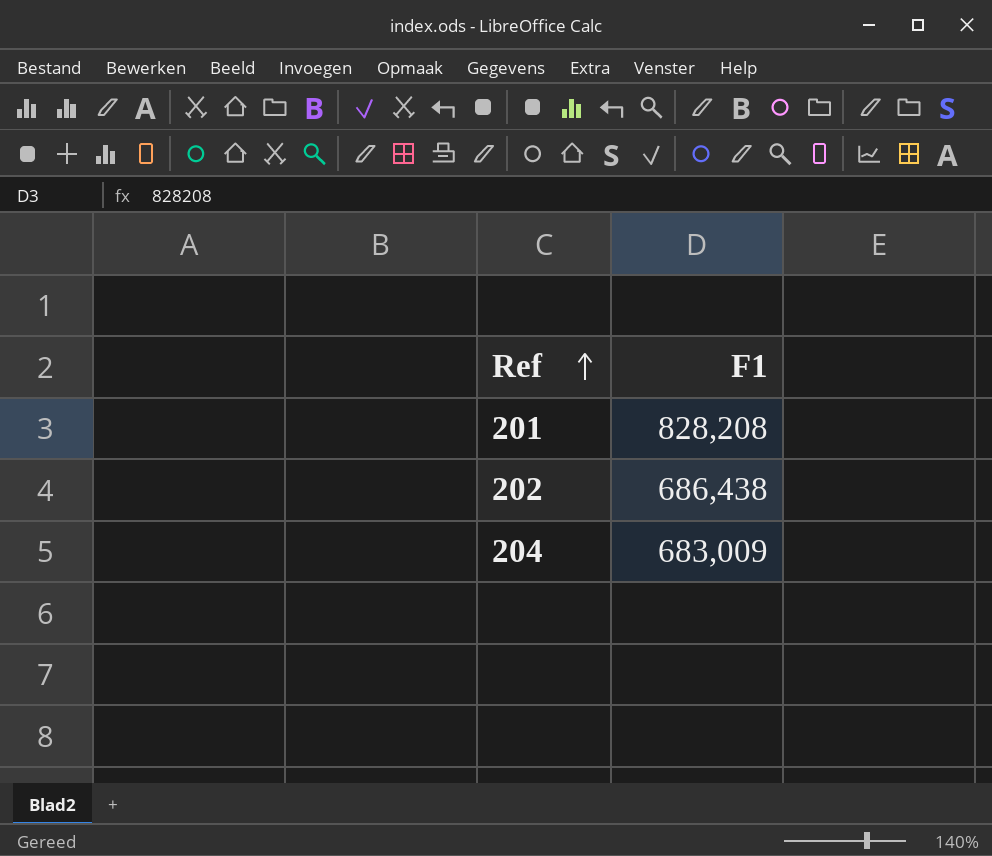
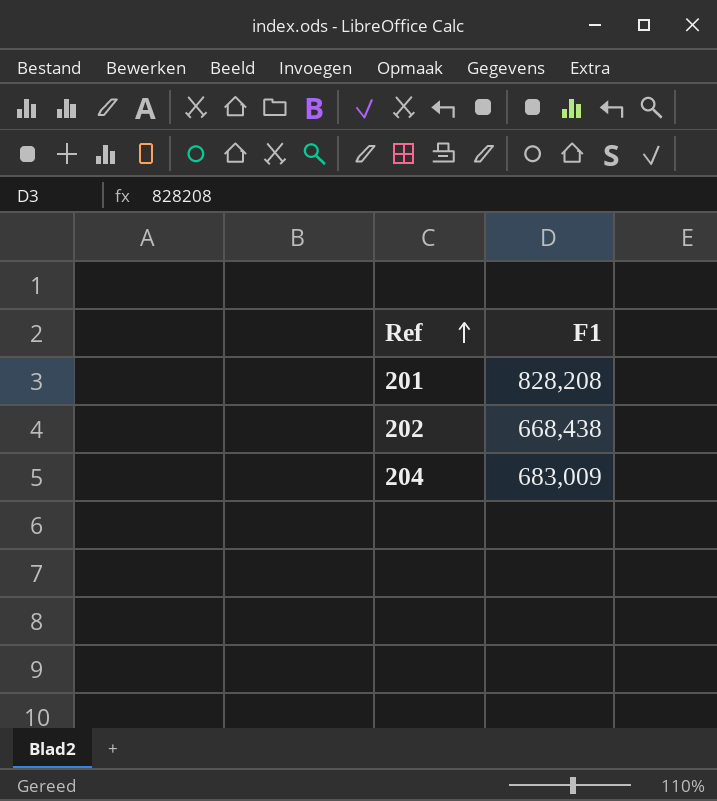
202 | F1: 686,438 -> 668,438

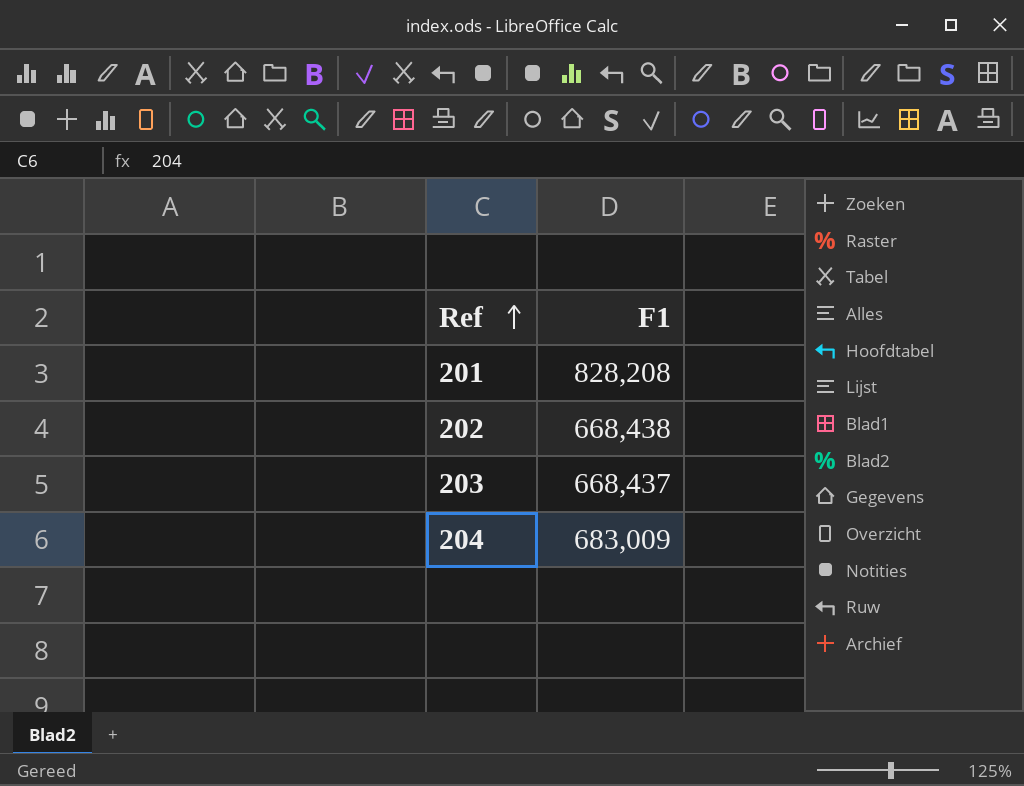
row 203: none -> 668,437

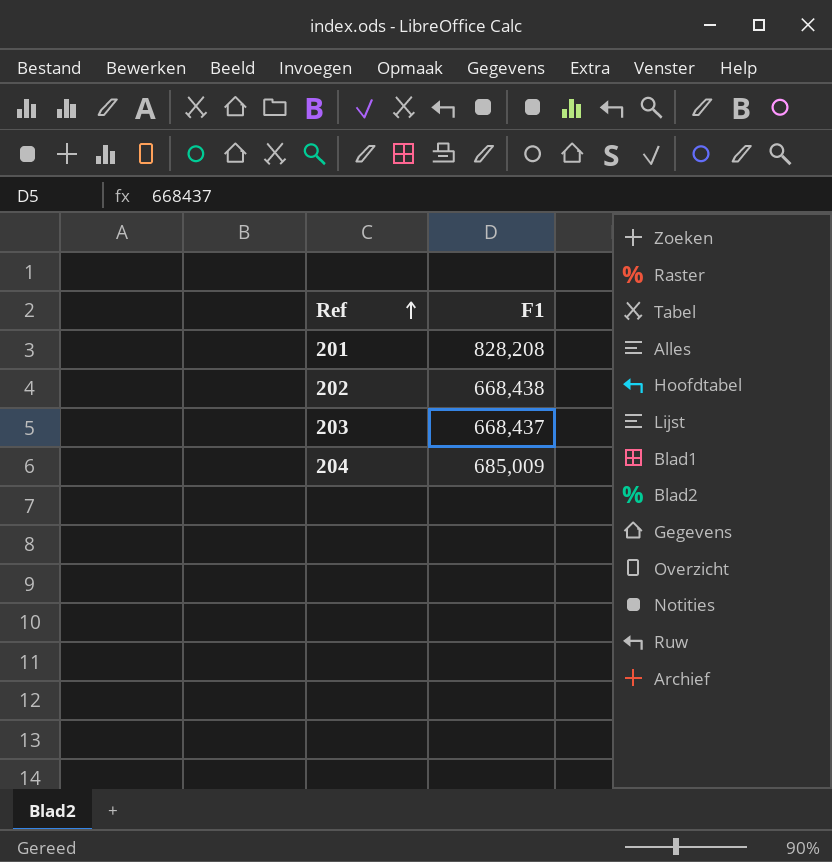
204 | F1: 683,009 -> 685,009

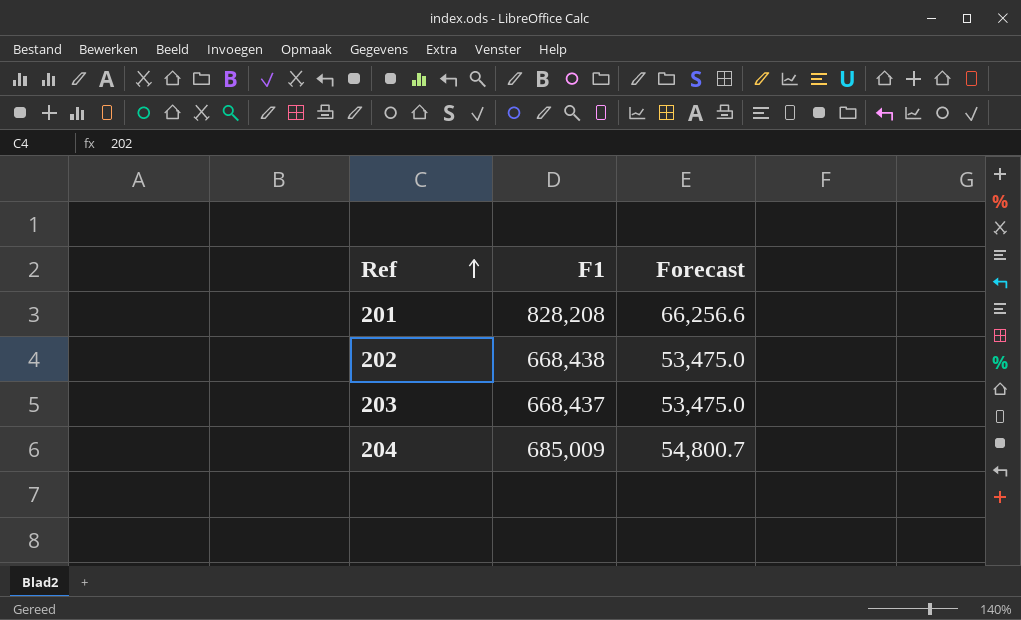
column Forecast | formula: none -> [F1] * 0.08

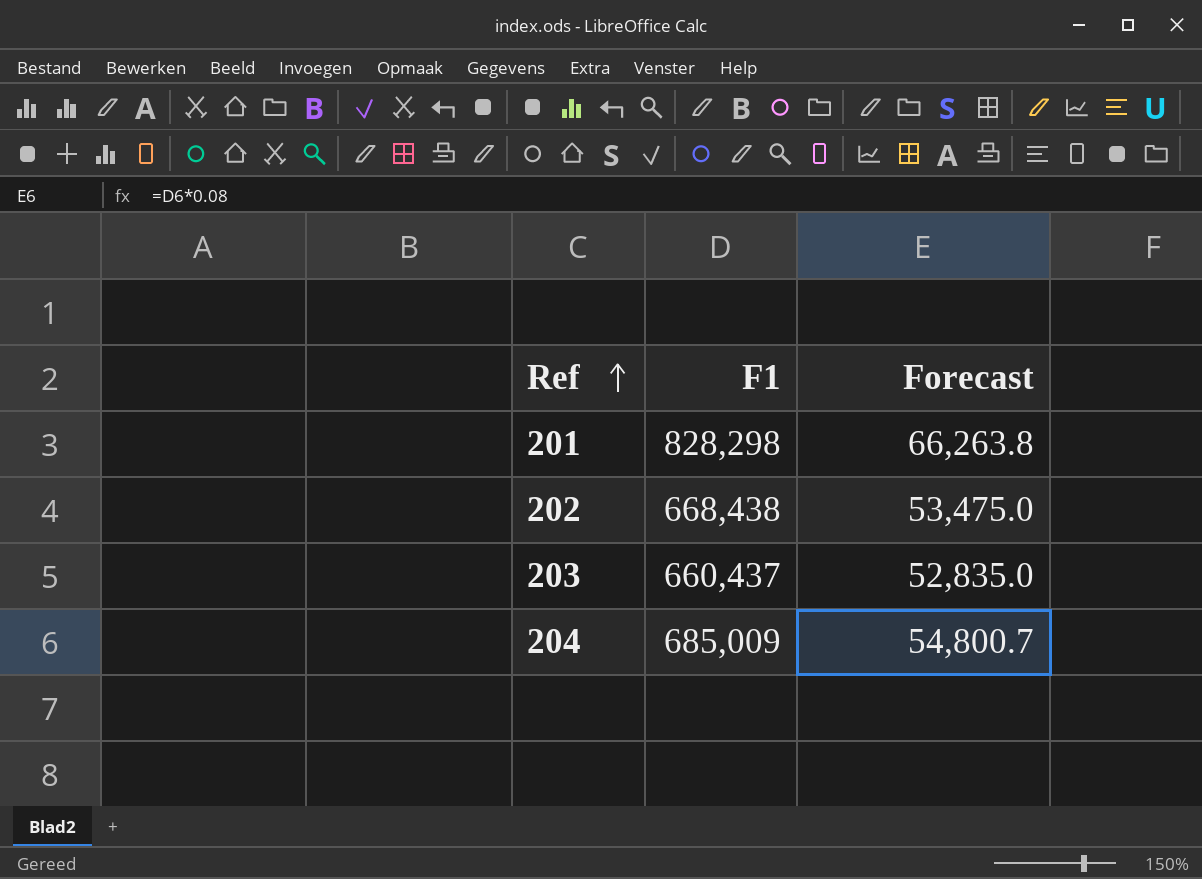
201 | F1: 828,208 -> 828,298
201 | Forecast: 66,256.6 -> 66,263.8
203 | F1: 668,437 -> 660,437
203 | Forecast: 53,475.0 -> 52,835.0

